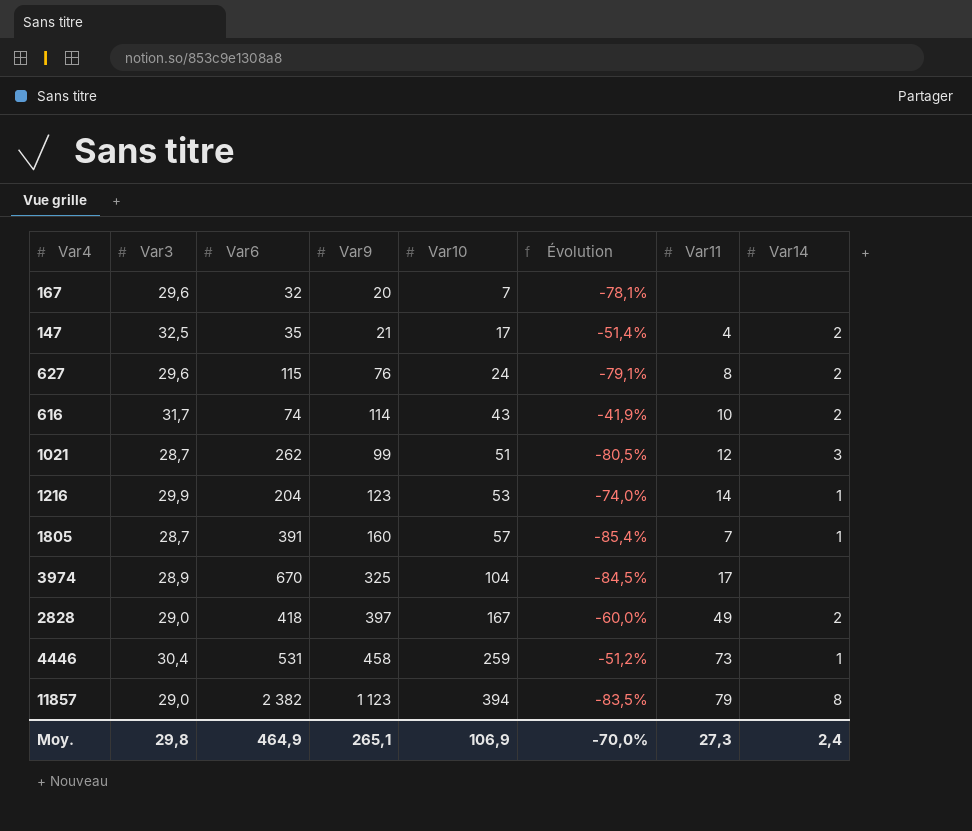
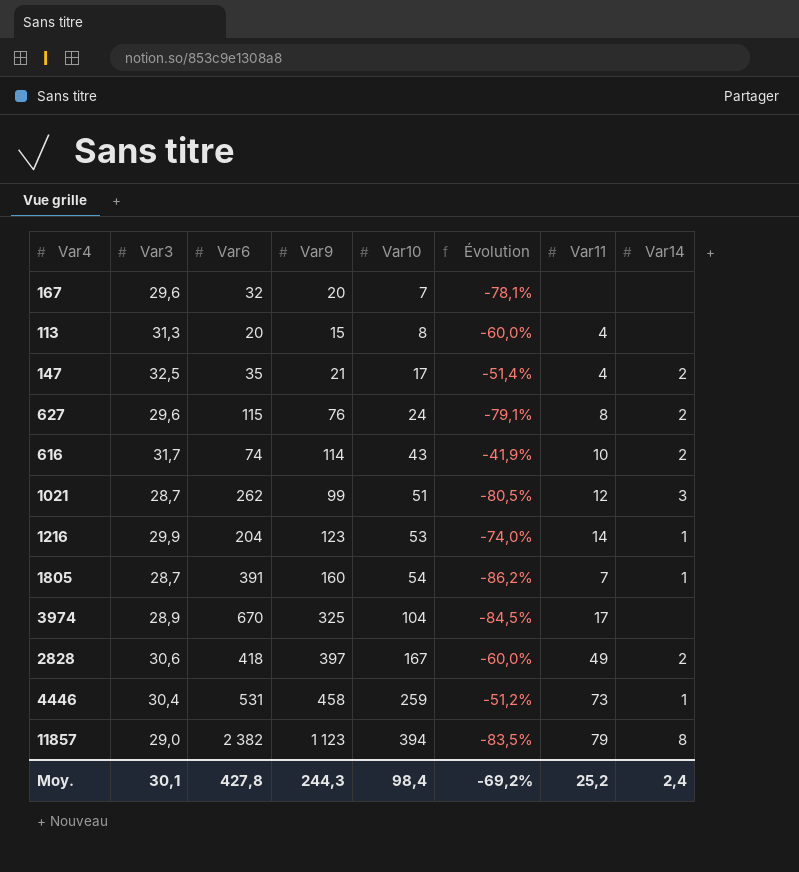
row 113: none -> 31,3 | 20 | 15 | 8 | -60,0% | 4 | none
1805 | Var10: 57 -> 54
1805 | Évolution: -85,4% -> -86,2%
2828 | Var3: 29,0 -> 30,6
Moy. | Var3: 29,8 -> 30,1
Moy. | Var6: 464,9 -> 427,8
Moy. | Var9: 265,1 -> 244,3
Moy. | Var10: 106,9 -> 98,4
Moy. | Évolution: -70,0% -> -69,2%
Moy. | Var11: 27,3 -> 25,2

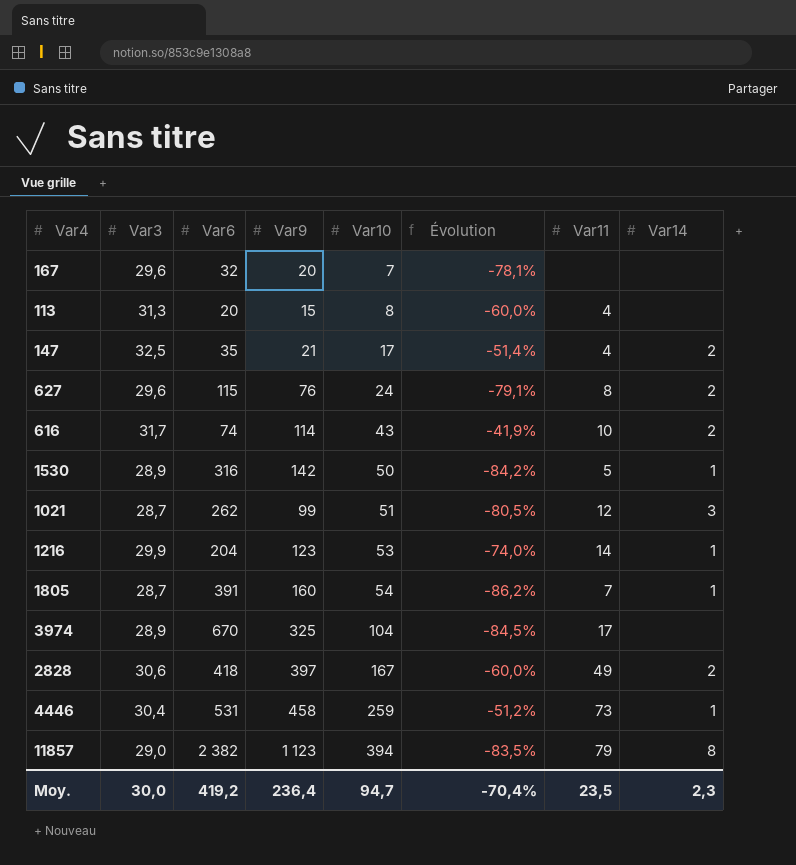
row 1530: none -> 28,9 | 316 | 142 | 50 | -84,2% | 5 | 1
Moy. | Var3: 30,1 -> 30,0
Moy. | Var6: 427,8 -> 419,2
Moy. | Var9: 244,3 -> 236,4
Moy. | Var10: 98,4 -> 94,7
Moy. | Évolution: -69,2% -> -70,4%
Moy. | Var11: 25,2 -> 23,5
Moy. | Var14: 2,4 -> 2,3

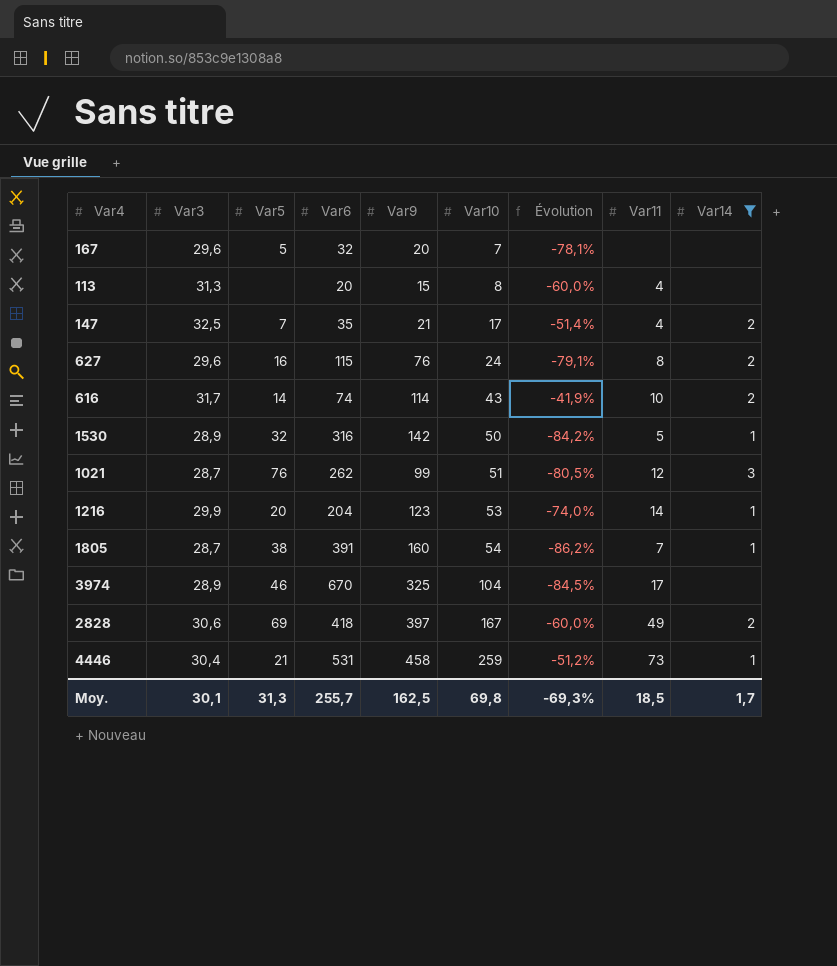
filter: none -> Var14 != 8
column Var5 | position: none -> 3
Moy. | Var3: 30,0 -> 30,1
Moy. | Var6: 419,2 -> 255,7
Moy. | Var9: 236,4 -> 162,5
Moy. | Var10: 94,7 -> 69,8
Moy. | Évolution: -70,4% -> -69,3%
Moy. | Var11: 23,5 -> 18,5
Moy. | Var14: 2,3 -> 1,7

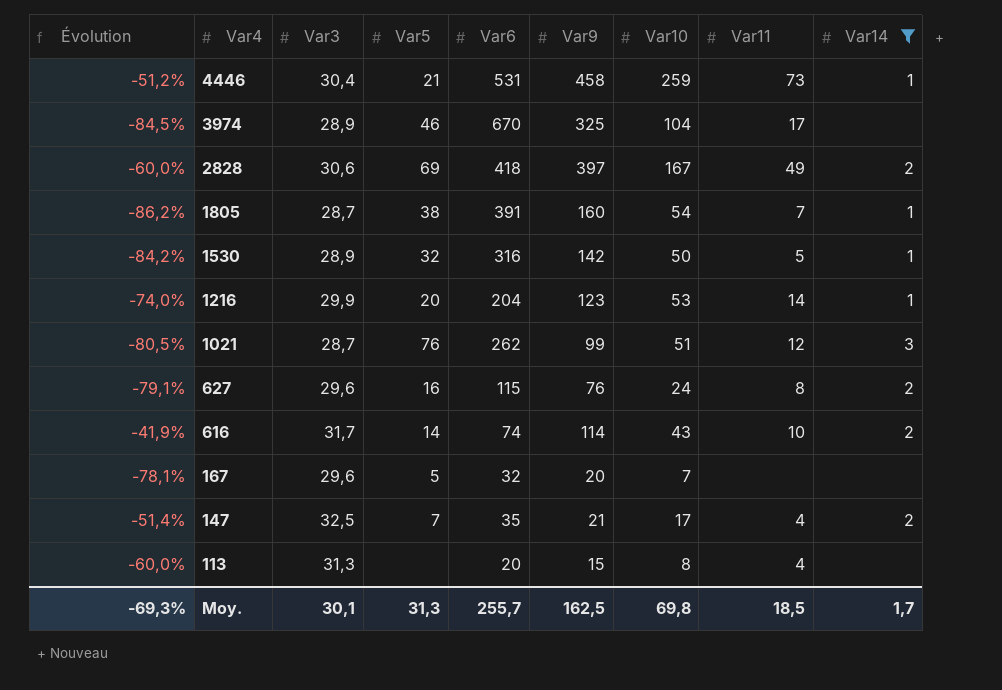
row order: Var10 ascending -> Var4 descending
column Évolution | position: 7 -> 1

